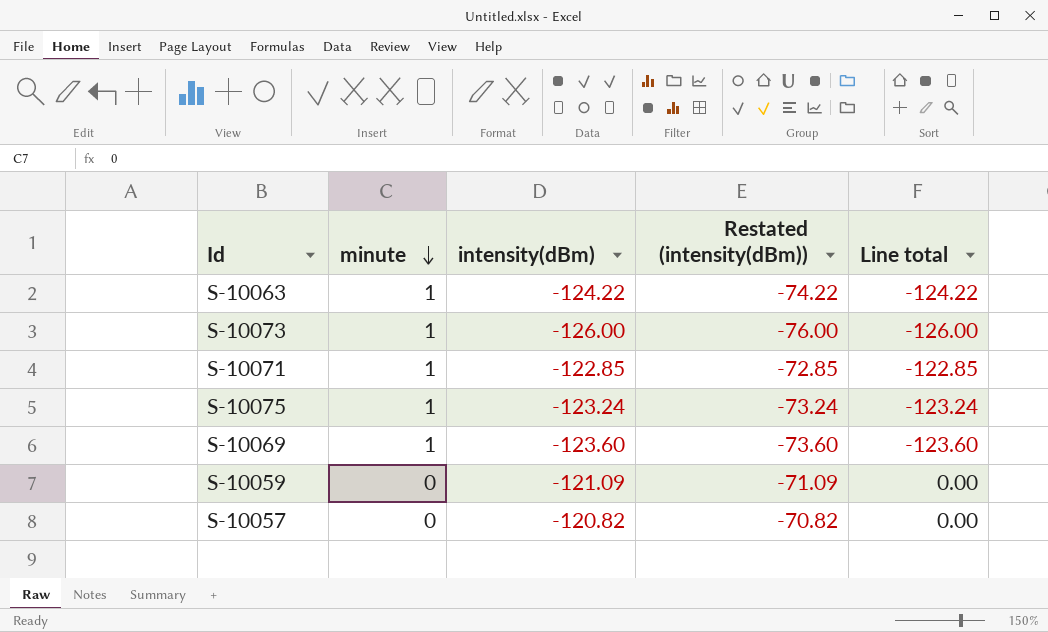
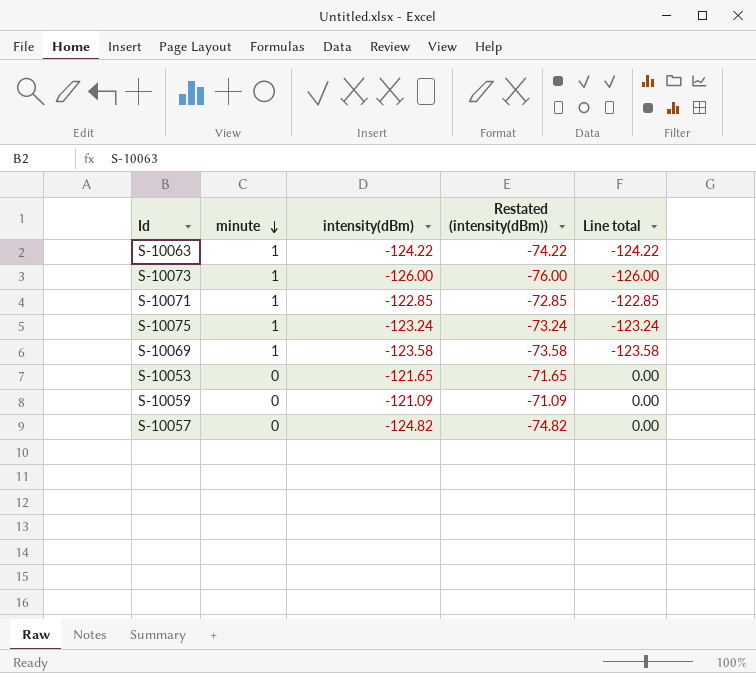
S-10069 | intensity(dBm): -123.60 -> -123.58
S-10069 | Restated (intensity(dBm)): -73.60 -> -73.58
S-10069 | Line total: -123.60 -> -123.58
row S-10053: none -> 0 | -121.65 | -71.65 | 0.00
S-10057 | intensity(dBm): -120.82 -> -124.82
S-10057 | Restated (intensity(dBm)): -70.82 -> -74.82

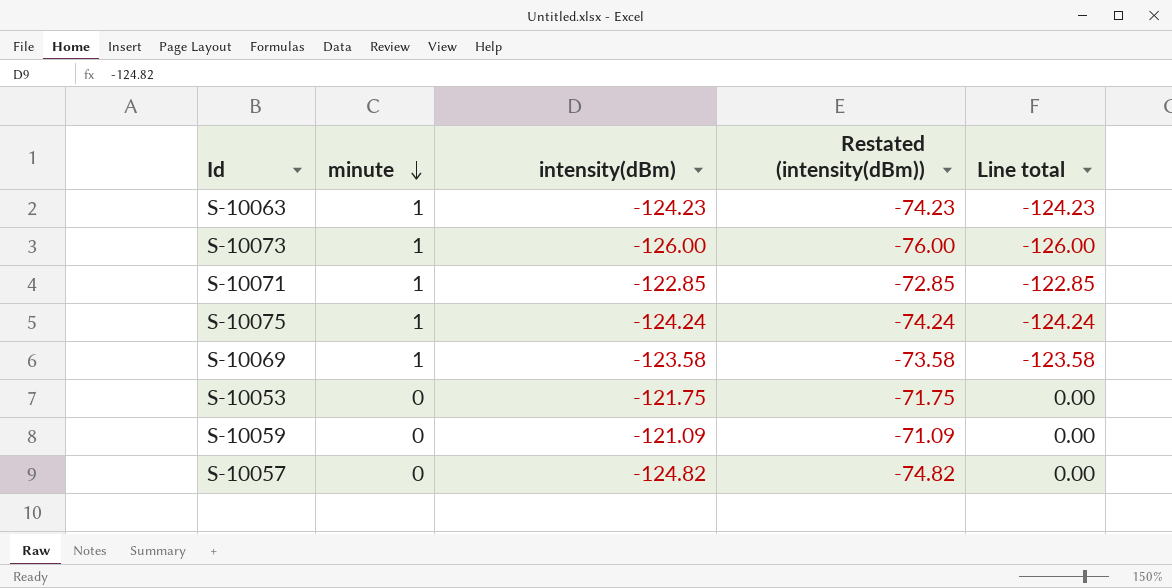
S-10063 | intensity(dBm): -124.22 -> -124.23
S-10063 | Restated (intensity(dBm)): -74.22 -> -74.23
S-10063 | Line total: -124.22 -> -124.23
S-10075 | intensity(dBm): -123.24 -> -124.24
S-10075 | Restated (intensity(dBm)): -73.24 -> -74.24
S-10075 | Line total: -123.24 -> -124.24
S-10053 | intensity(dBm): -121.65 -> -121.75
S-10053 | Restated (intensity(dBm)): -71.65 -> -71.75

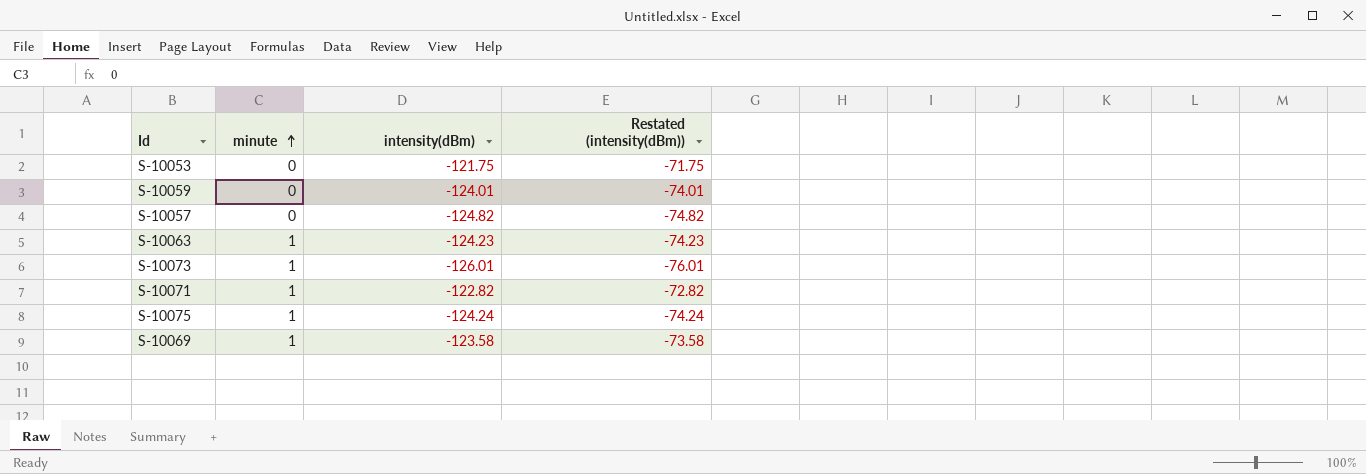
row order: minute descending -> minute ascending
column Line total | formula: [minute] * [intensity(dBm)] -> none
S-10059 | intensity(dBm): -121.09 -> -124.01
S-10059 | Restated (intensity(dBm)): -71.09 -> -74.01
S-10073 | intensity(dBm): -126.00 -> -126.01
S-10073 | Restated (intensity(dBm)): -76.00 -> -76.01
S-10071 | intensity(dBm): -122.85 -> -122.82
S-10071 | Restated (intensity(dBm)): -72.85 -> -72.82

